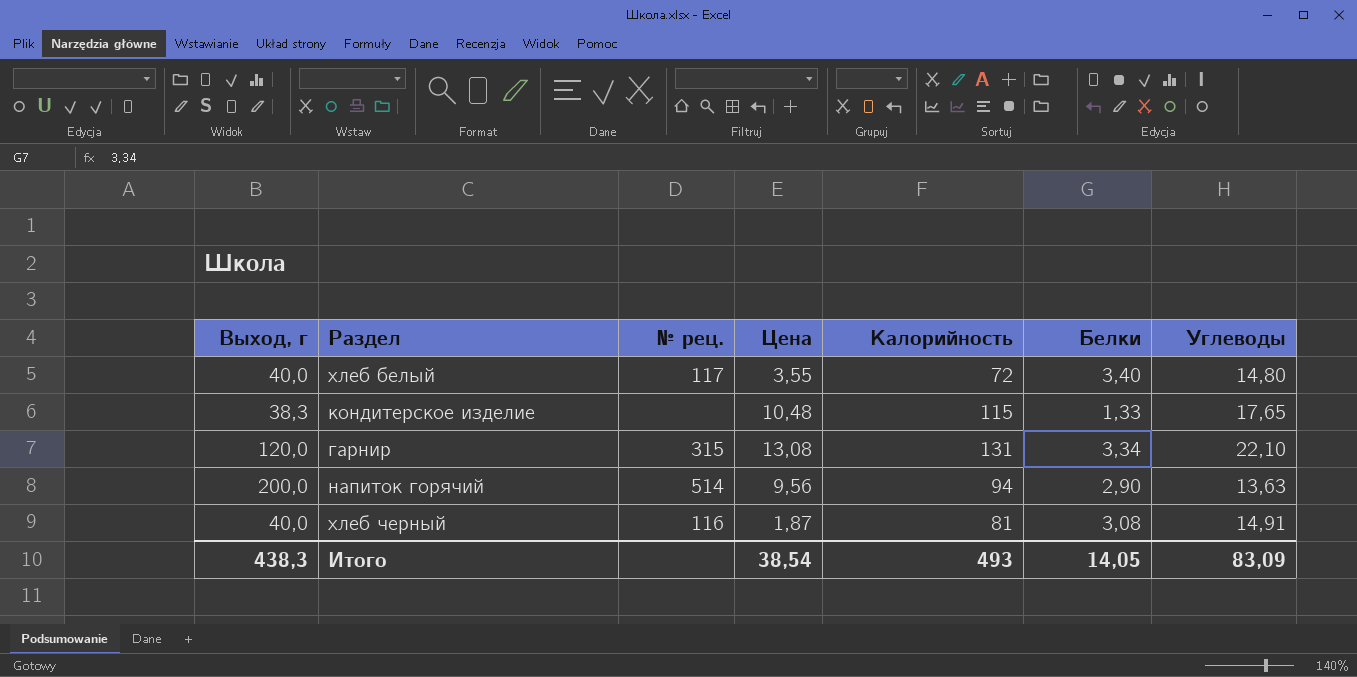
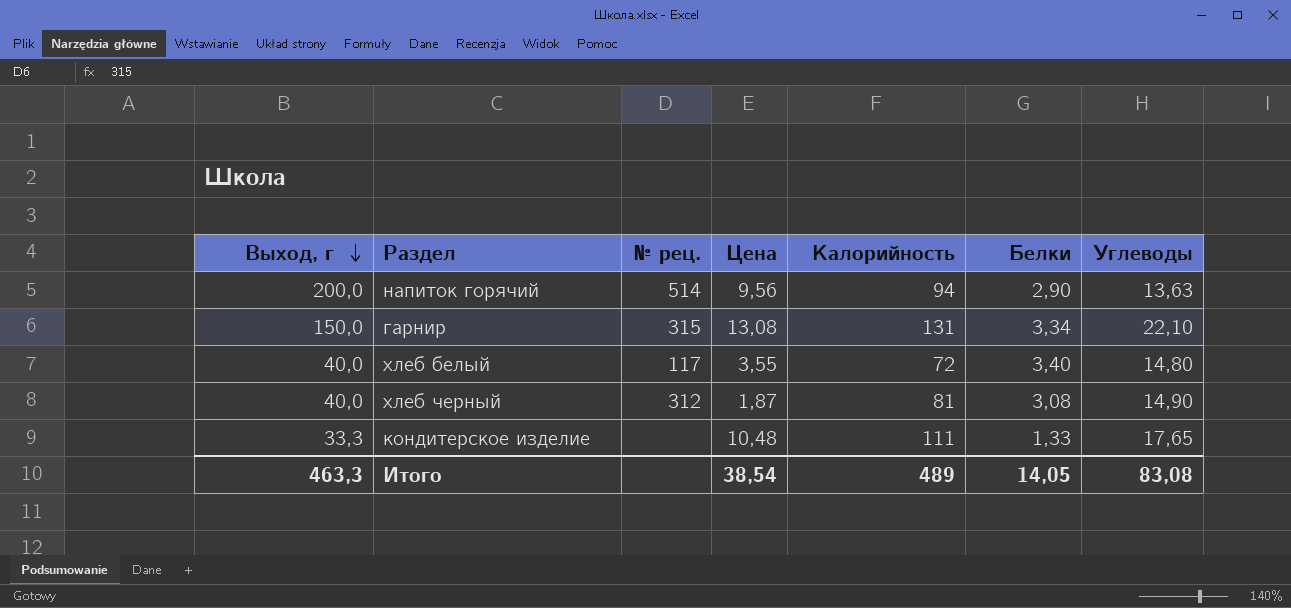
row order: none -> Выход, г descending
гарнир | Выход, г: 120,0 -> 150,0
хлеб черный | № рец.: 116 -> 312
хлеб черный | Углеводы: 14,91 -> 14,90
кондитерское изделие | Выход, г: 38,3 -> 33,3
кондитерское изделие | Калорийность: 115 -> 111
Итого | Выход, г: 438,3 -> 463,3
Итого | Калорийность: 493 -> 489
Итого | Углеводы: 83,09 -> 83,08

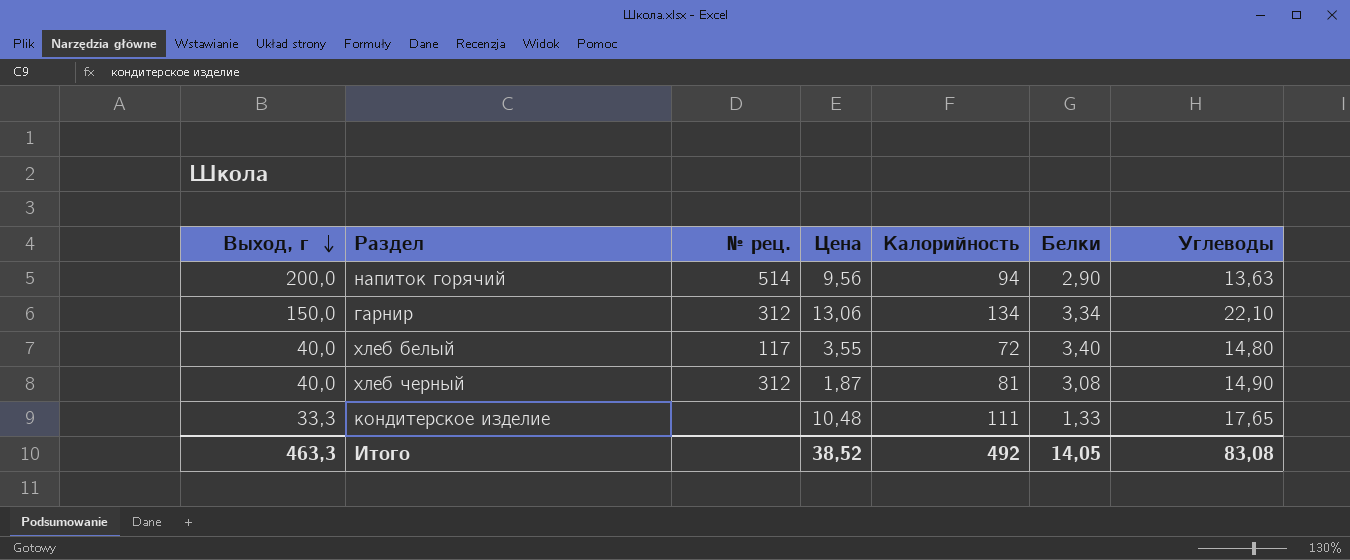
гарнир | № рец.: 315 -> 312
гарнир | Цена: 13,08 -> 13,06
гарнир | Калорийность: 131 -> 134
Итого | Цена: 38,54 -> 38,52
Итого | Калорийность: 489 -> 492

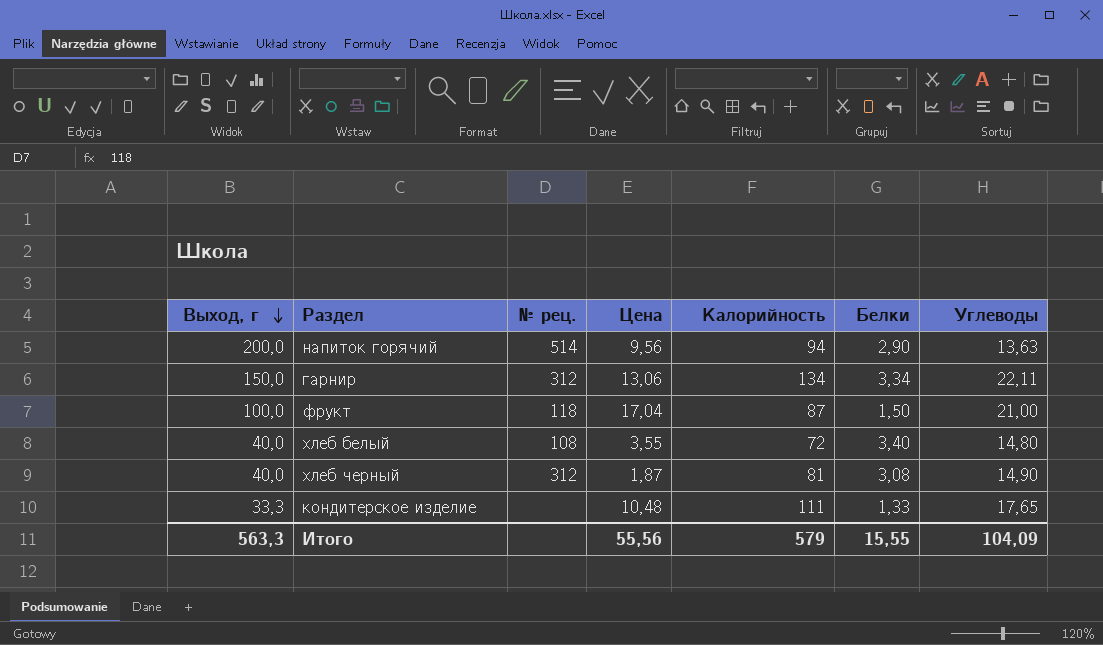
гарнир | Углеводы: 22,10 -> 22,11
row фрукт: none -> 100,0 | 118 | 17,04 | 87 | 1,50 | 21,00
хлеб белый | № рец.: 117 -> 108
Итого | Выход, г: 463,3 -> 563,3
Итого | Цена: 38,52 -> 55,56
Итого | Калорийность: 492 -> 579
Итого | Белки: 14,05 -> 15,55
Итого | Углеводы: 83,08 -> 104,09

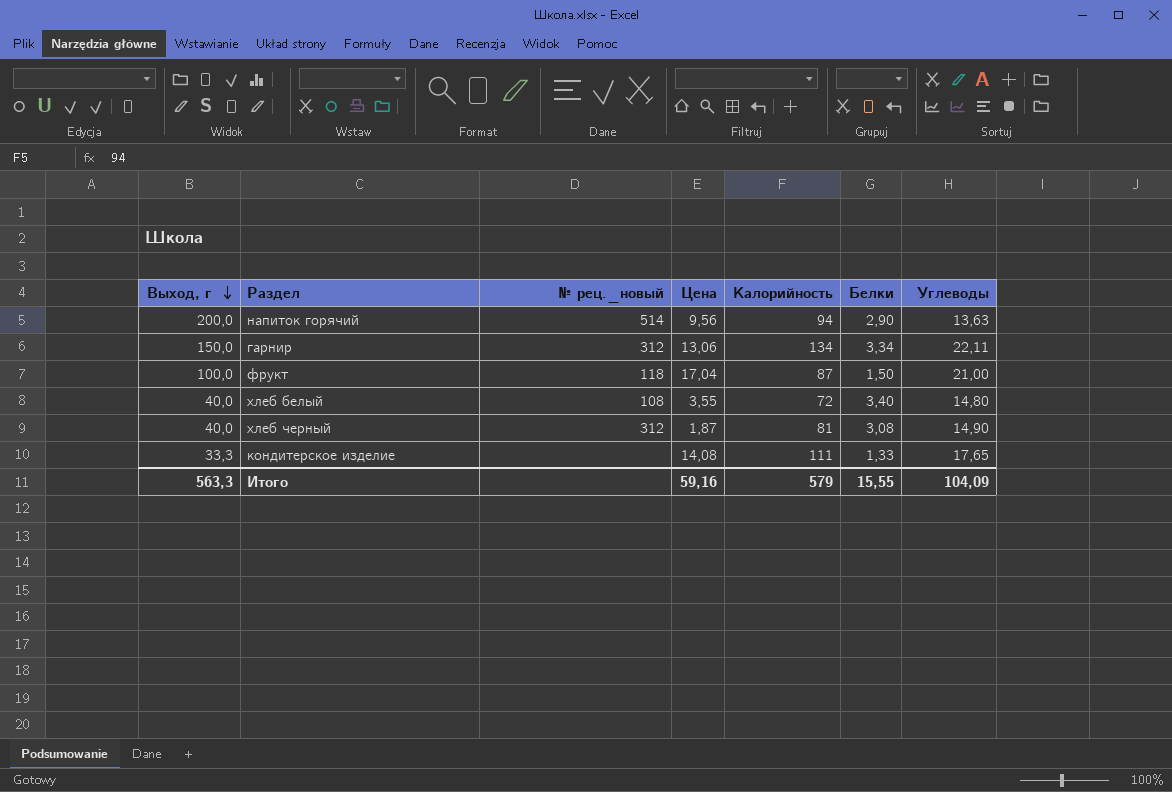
column name: № рец. -> № рец._новый
кондитерское изделие | Цена: 10,48 -> 14,08
Итого | Цена: 55,56 -> 59,16

